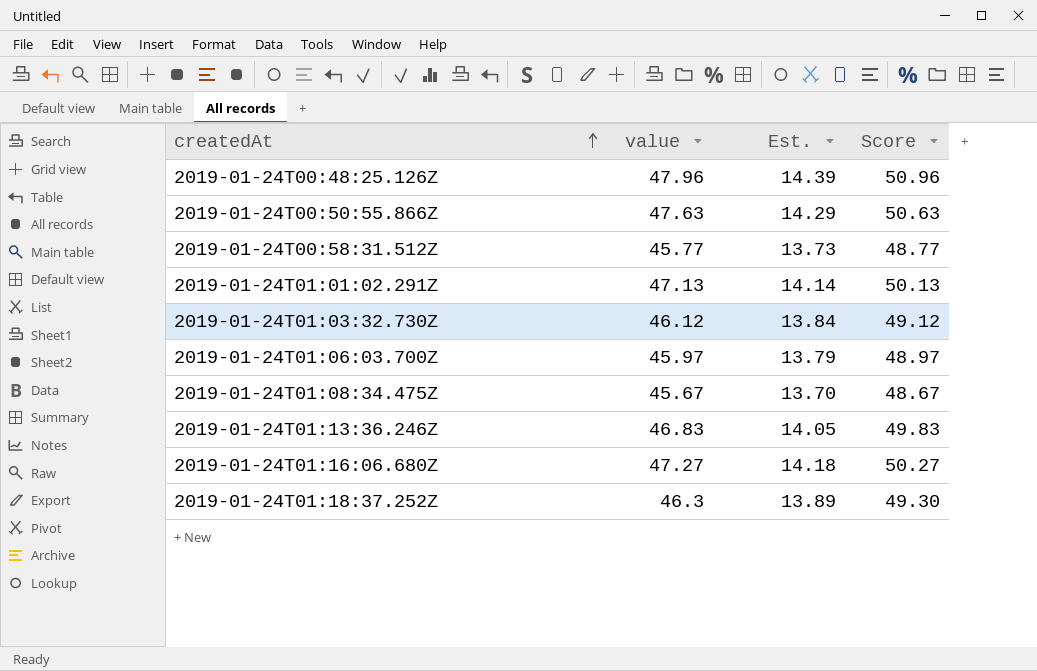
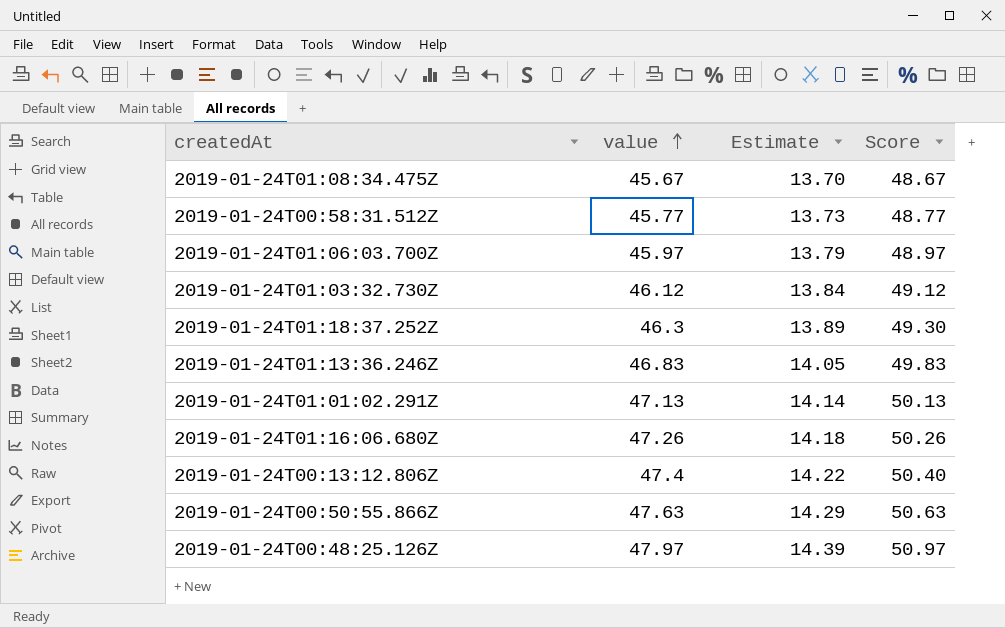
row order: createdAt ascending -> value ascending
column name: Est. -> Estimate
2019-01-24T01:16:06.680Z | value: 47.27 -> 47.26
2019-01-24T01:16:06.680Z | Score: 50.27 -> 50.26
row 2019-01-24T00:13:12.806Z: none -> 47.4 | 14.22 | 50.40
2019-01-24T00:48:25.126Z | value: 47.96 -> 47.97
2019-01-24T00:48:25.126Z | Score: 50.96 -> 50.97

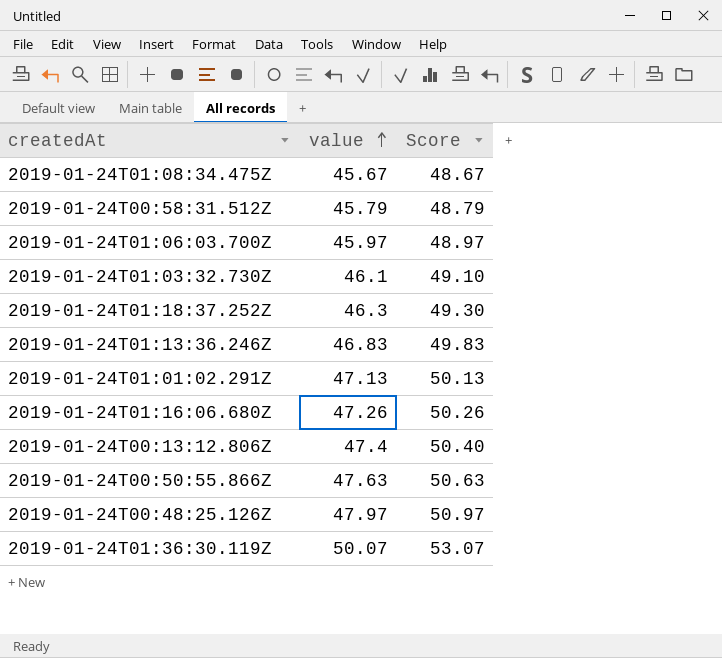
column Estimate | formula: [value] * 0.3 -> none
2019-01-24T00:58:31.512Z | value: 45.77 -> 45.79
2019-01-24T00:58:31.512Z | Score: 48.77 -> 48.79
2019-01-24T01:03:32.730Z | value: 46.12 -> 46.1
2019-01-24T01:03:32.730Z | Score: 49.12 -> 49.10
row 2019-01-24T01:36:30.119Z: none -> 50.07 | 53.07

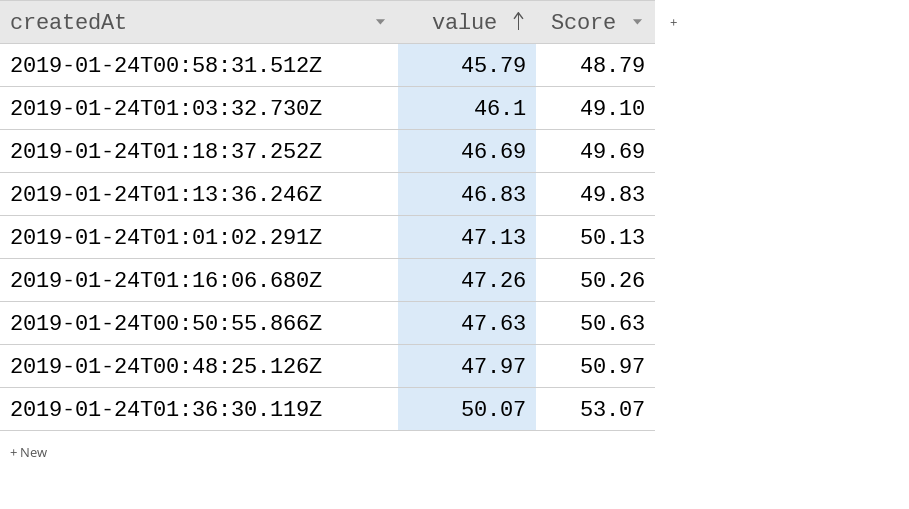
row 2019-01-24T01:08:34.475Z: 45.67 | 48.67 -> none
row 2019-01-24T01:06:03.700Z: 45.97 | 48.97 -> none
row 2019-01-24T00:13:12.806Z: 47.4 | 50.40 -> none
2019-01-24T01:18:37.252Z | value: 46.3 -> 46.69
2019-01-24T01:18:37.252Z | Score: 49.30 -> 49.69

